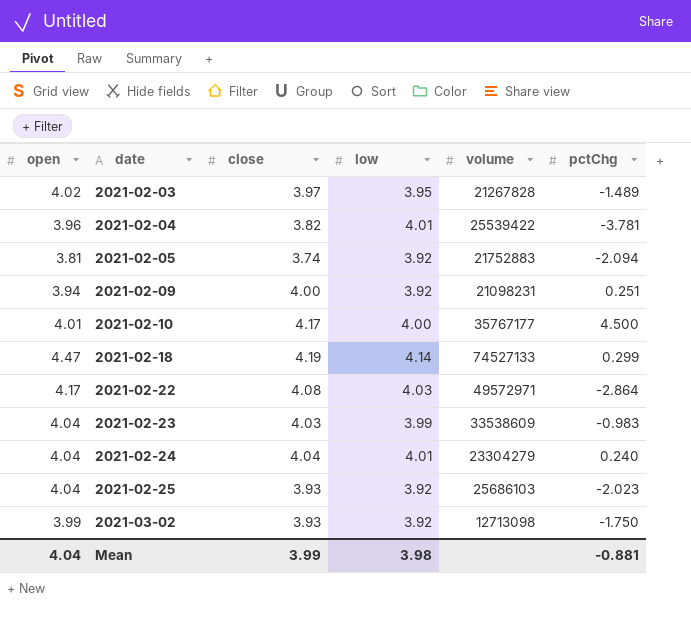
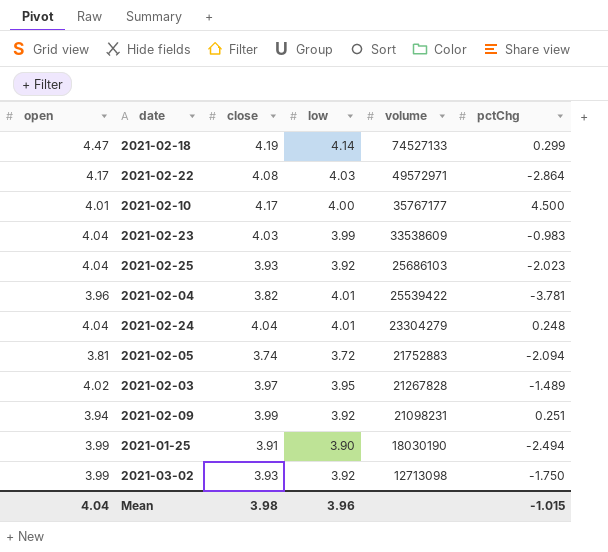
row order: date ascending -> volume descending
2021-02-24 | pctChg: 0.240 -> 0.248
2021-02-05 | low: 3.92 -> 3.72
2021-02-09 | close: 4.00 -> 3.99
row 2021-01-25: none -> 3.99 | 3.91 | 3.90 | 18030190 | -2.494
Mean | close: 3.99 -> 3.98
Mean | low: 3.98 -> 3.96
Mean | pctChg: -0.881 -> -1.015

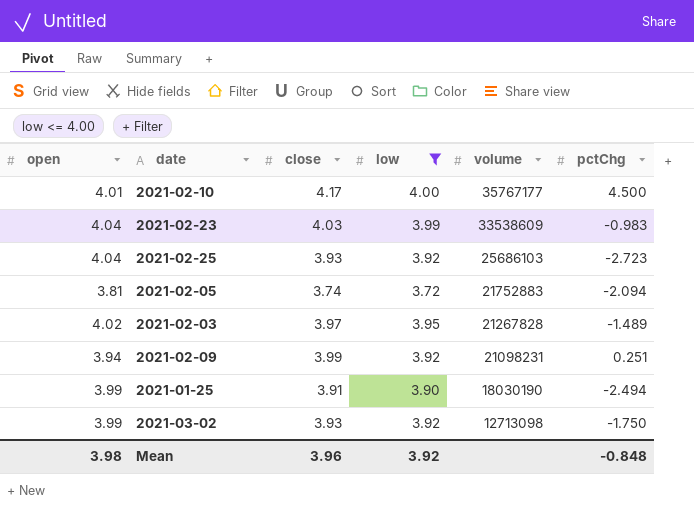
filter: none -> low <= 4.00
2021-02-25 | pctChg: -2.023 -> -2.723
Mean | open: 4.04 -> 3.98
Mean | close: 3.98 -> 3.96
Mean | low: 3.96 -> 3.92
Mean | pctChg: -1.015 -> -0.848

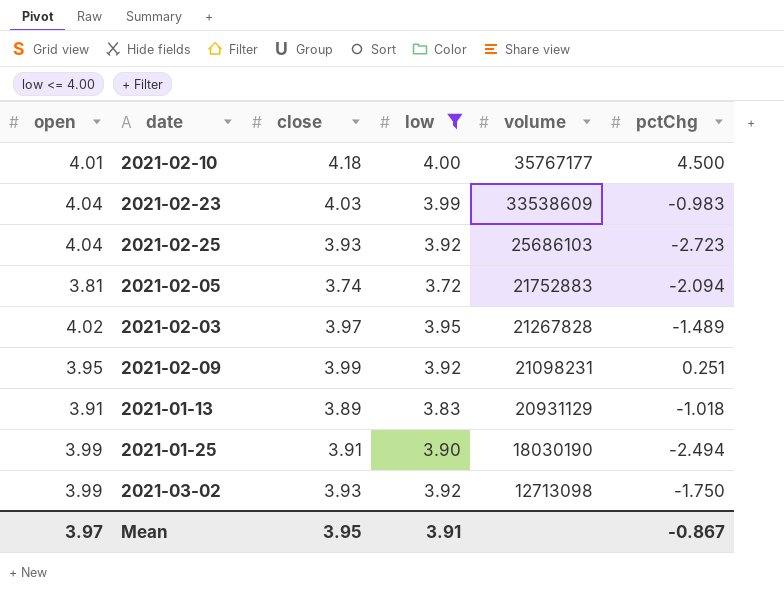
2021-02-10 | close: 4.17 -> 4.18
2021-02-09 | open: 3.94 -> 3.95
row 2021-01-13: none -> 3.91 | 3.89 | 3.83 | 20931129 | -1.018
Mean | open: 3.98 -> 3.97
Mean | close: 3.96 -> 3.95
Mean | low: 3.92 -> 3.91
Mean | pctChg: -0.848 -> -0.867

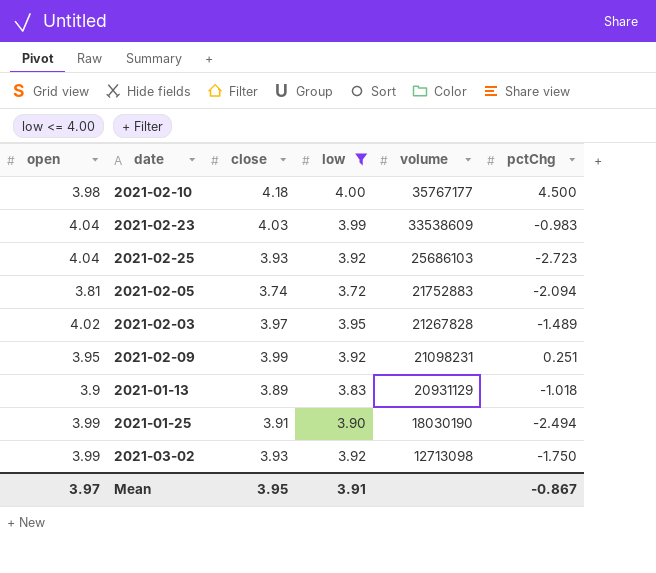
2021-02-10 | open: 4.01 -> 3.98
2021-01-13 | open: 3.91 -> 3.9

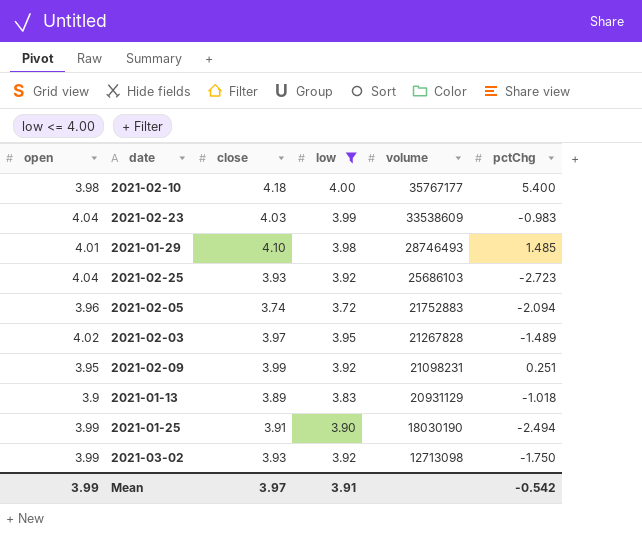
2021-02-10 | pctChg: 4.500 -> 5.400
row 2021-01-29: none -> 4.01 | 4.10 | 3.98 | 28746493 | 1.485
2021-02-05 | open: 3.81 -> 3.96
Mean | open: 3.97 -> 3.99
Mean | close: 3.95 -> 3.97
Mean | pctChg: -0.867 -> -0.542

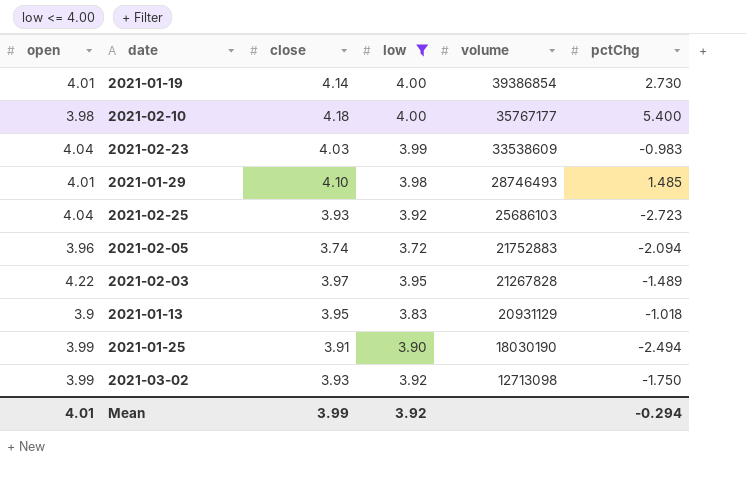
row 2021-02-09: 3.95 | 3.99 | 3.92 | 21098231 | 0.251 -> none
row 2021-01-19: none -> 4.01 | 4.14 | 4.00 | 39386854 | 2.730
2021-02-03 | open: 4.02 -> 4.22
2021-01-13 | close: 3.89 -> 3.95
Mean | open: 3.99 -> 4.01
Mean | close: 3.97 -> 3.99
Mean | low: 3.91 -> 3.92
Mean | pctChg: -0.542 -> -0.294

